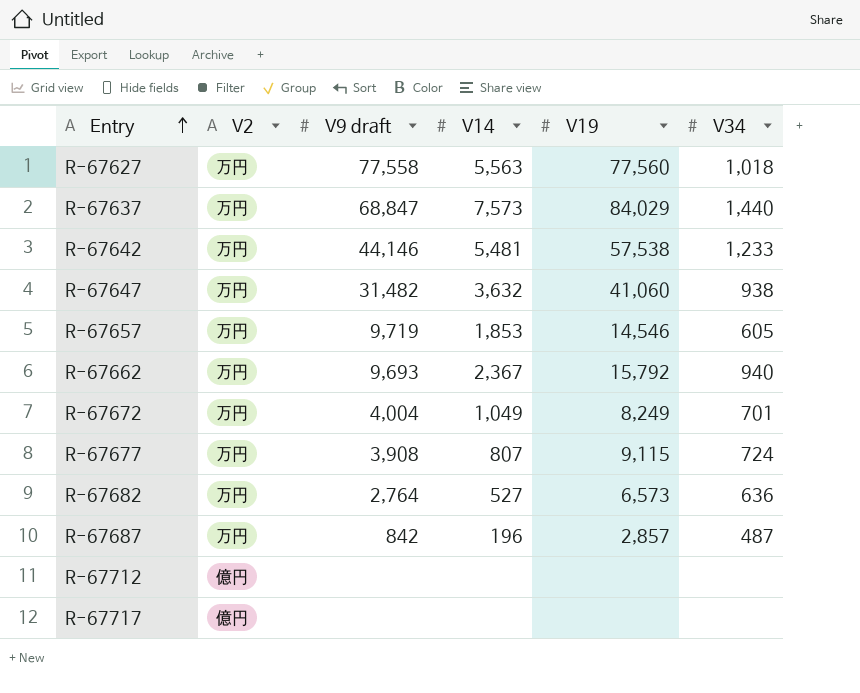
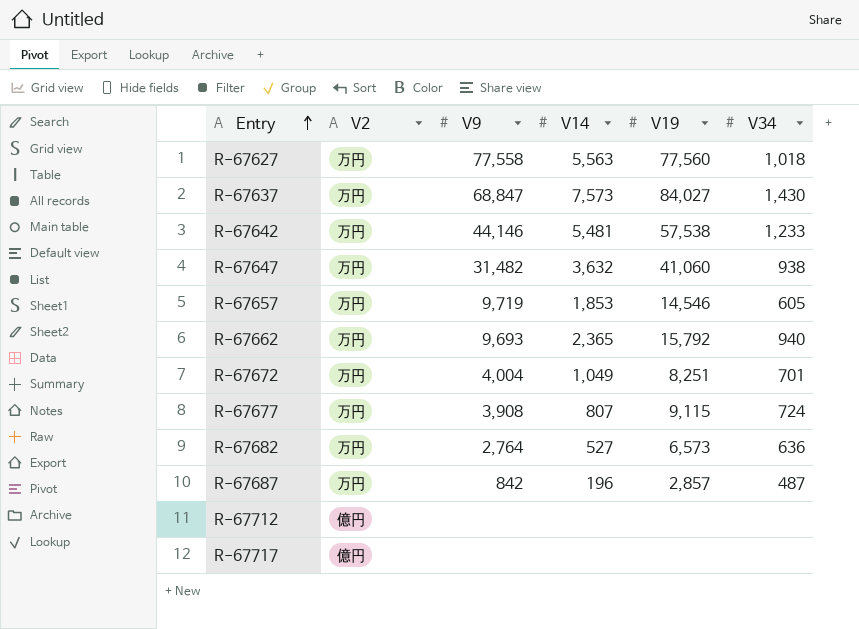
column name: V9 draft -> V9
R-67637 | V19: 84,029 -> 84,027
R-67637 | V34: 1,440 -> 1,430
R-67662 | V14: 2,367 -> 2,365
R-67672 | V19: 8,249 -> 8,251

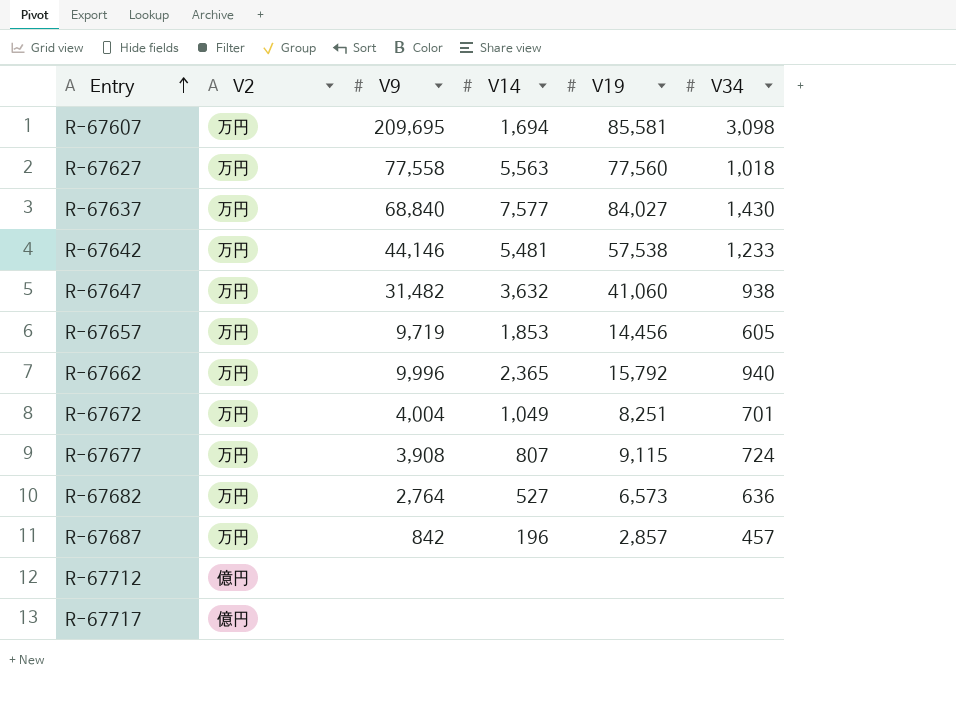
row R-67607: none -> 万円 | 209,695 | 1,694 | 85,581 | 3,098
R-67637 | V9: 68,847 -> 68,840
R-67637 | V14: 7,573 -> 7,577
R-67657 | V19: 14,546 -> 14,456
R-67662 | V9: 9,693 -> 9,996
R-67687 | V34: 487 -> 457

